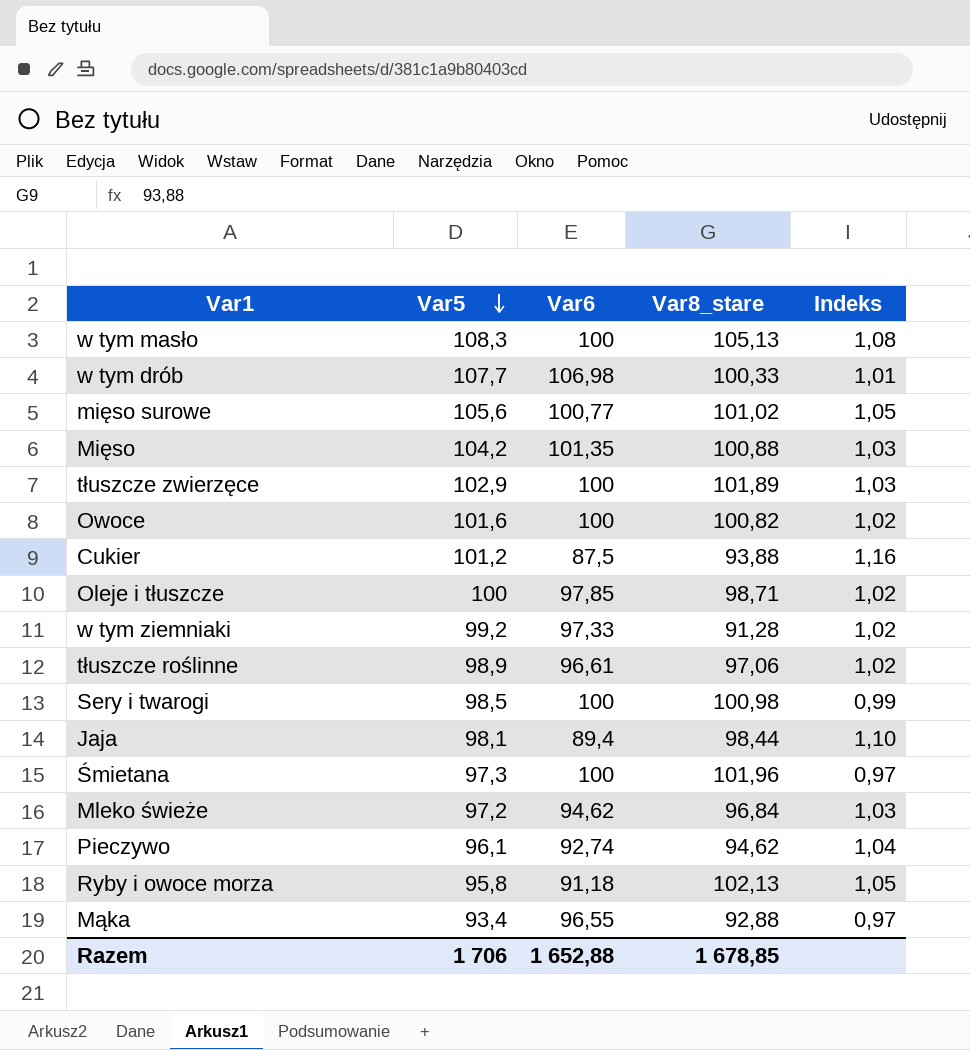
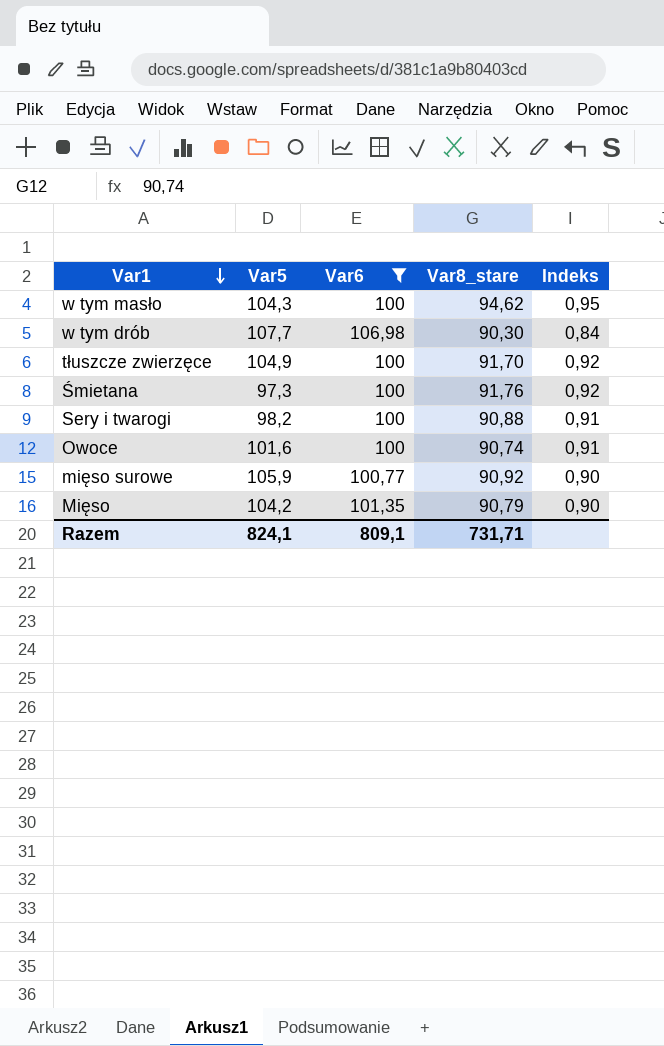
filter: none -> Var6 >= 100
row order: Var5 descending -> Var1 descending
column Indeks | formula: [Var5] / [Var6] -> [Var8_stare] / [Var6]
w tym masło | Var5: 108,3 -> 104,3
w tym masło | Var8_stare: 105,13 -> 94,62
w tym drób | Var8_stare: 100,33 -> 90,30
tłuszcze zwierzęce | Var5: 102,9 -> 104,9
tłuszcze zwierzęce | Var8_stare: 101,89 -> 91,70
Śmietana | Var8_stare: 101,96 -> 91,76
Sery i twarogi | Var5: 98,5 -> 98,2
Sery i twarogi | Var8_stare: 100,98 -> 90,88
Owoce | Var8_stare: 100,82 -> 90,74
mięso surowe | Var5: 105,6 -> 105,9
mięso surowe | Var8_stare: 101,02 -> 90,92
Mięso | Var8_stare: 100,88 -> 90,79
Razem | Var5: 1 706 -> 824,1
Razem | Var6: 1 652,88 -> 809,1
Razem | Var8_stare: 1 678,85 -> 731,71

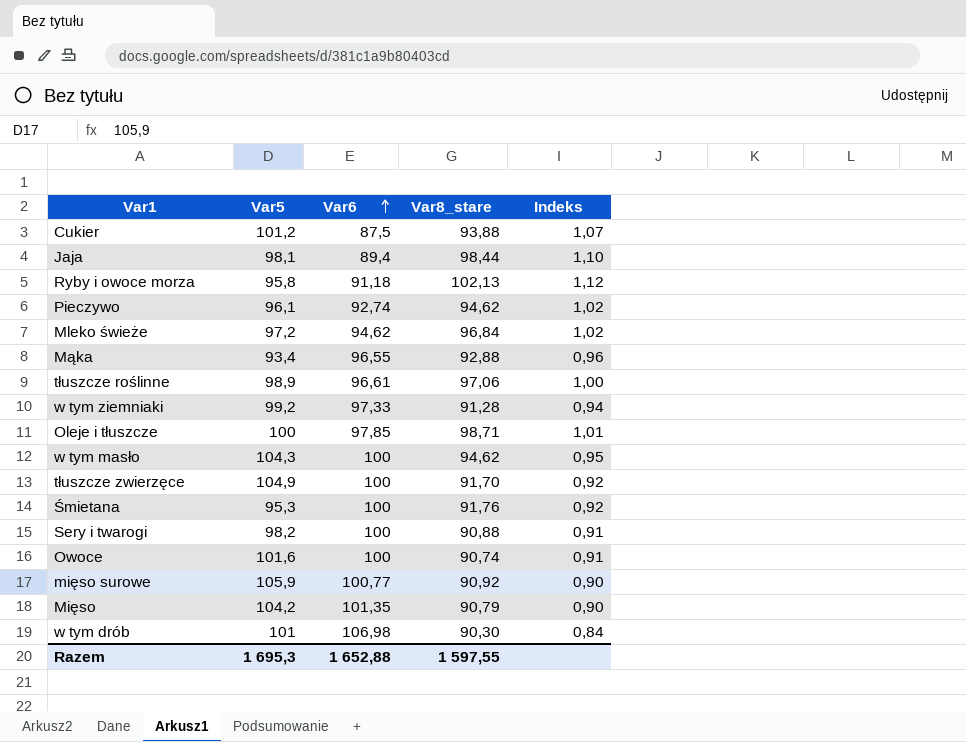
filter: Var6 >= 100 -> none
row order: Var1 descending -> Var6 ascending
Śmietana | Var5: 97,3 -> 95,3
w tym drób | Var5: 107,7 -> 101
Razem | Var5: 824,1 -> 1 695,3
Razem | Var6: 809,1 -> 1 652,88
Razem | Var8_stare: 731,71 -> 1 597,55

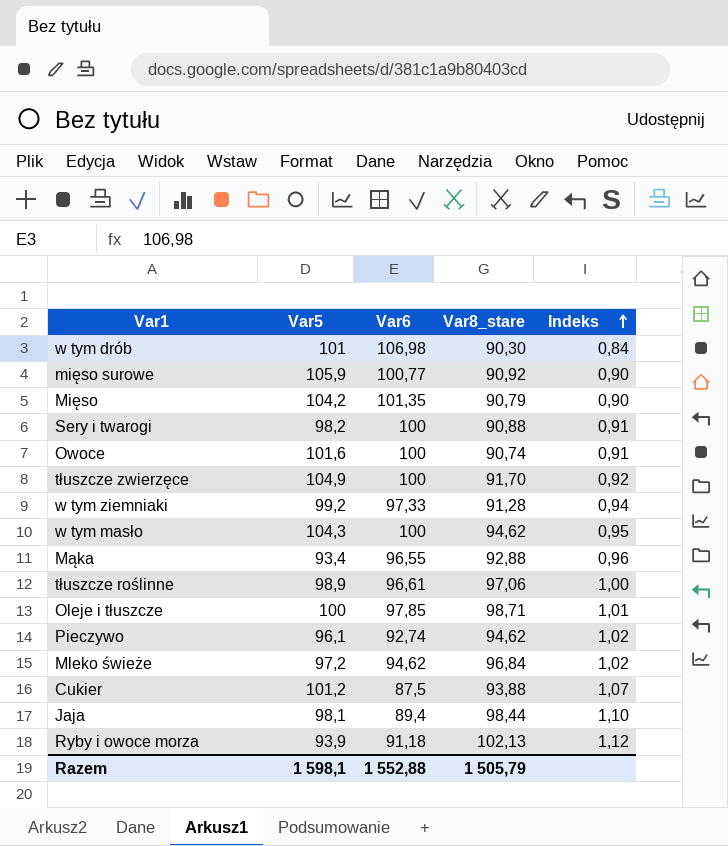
row order: Var6 ascending -> Indeks ascending
row Śmietana: 95,3 | 100 | 91,76 | 0,92 -> none
Ryby i owoce morza | Var5: 95,8 -> 93,9
Razem | Var5: 1 695,3 -> 1 598,1
Razem | Var6: 1 652,88 -> 1 552,88
Razem | Var8_stare: 1 597,55 -> 1 505,79

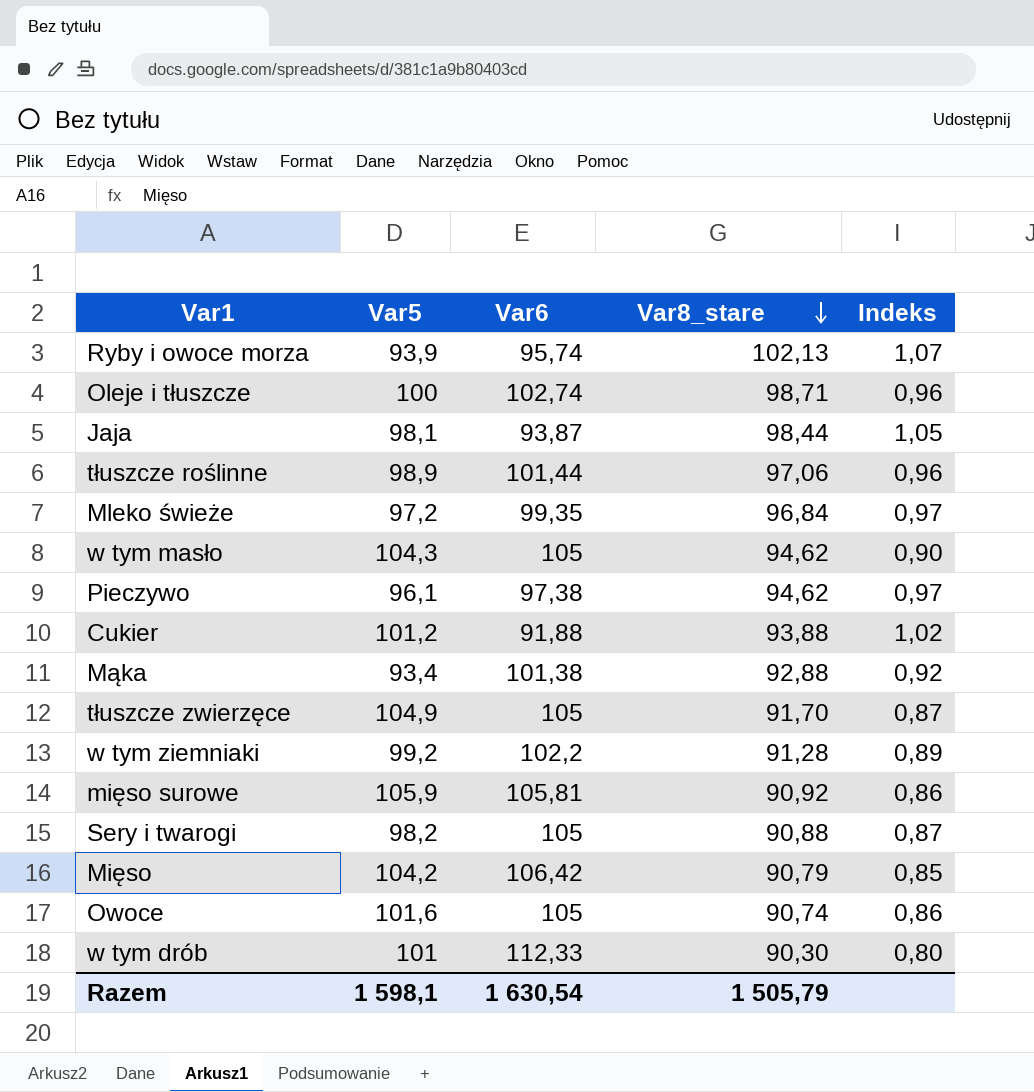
row order: Indeks ascending -> Var8_stare descending
Ryby i owoce morza | Var6: 91,18 -> 95,74
Ryby i owoce morza | Indeks: 1,12 -> 1,07
Oleje i tłuszcze | Var6: 97,85 -> 102,74
Oleje i tłuszcze | Indeks: 1,01 -> 0,96
Jaja | Var6: 89,4 -> 93,87
Jaja | Indeks: 1,10 -> 1,05
tłuszcze roślinne | Var6: 96,61 -> 101,44
tłuszcze roślinne | Indeks: 1,00 -> 0,96
Mleko świeże | Var6: 94,62 -> 99,35
Mleko świeże | Indeks: 1,02 -> 0,97
w tym masło | Var6: 100 -> 105
w tym masło | Indeks: 0,95 -> 0,90
Pieczywo | Var6: 92,74 -> 97,38
Pieczywo | Indeks: 1,02 -> 0,97
Cukier | Var6: 87,5 -> 91,88
Cukier | Indeks: 1,07 -> 1,02
Mąka | Var6: 96,55 -> 101,38
Mąka | Indeks: 0,96 -> 0,92
tłuszcze zwierzęce | Var6: 100 -> 105
tłuszcze zwierzęce | Indeks: 0,92 -> 0,87
w tym ziemniaki | Var6: 97,33 -> 102,2
w tym ziemniaki | Indeks: 0,94 -> 0,89
mięso surowe | Var6: 100,77 -> 105,81
mięso surowe | Indeks: 0,90 -> 0,86
Sery i twarogi | Var6: 100 -> 105
Sery i twarogi | Indeks: 0,91 -> 0,87
Mięso | Var6: 101,35 -> 106,42
Mięso | Indeks: 0,90 -> 0,85
Owoce | Var6: 100 -> 105
Owoce | Indeks: 0,91 -> 0,86
w tym drób | Var6: 106,98 -> 112,33
w tym drób | Indeks: 0,84 -> 0,80
Razem | Var6: 1 552,88 -> 1 630,54

